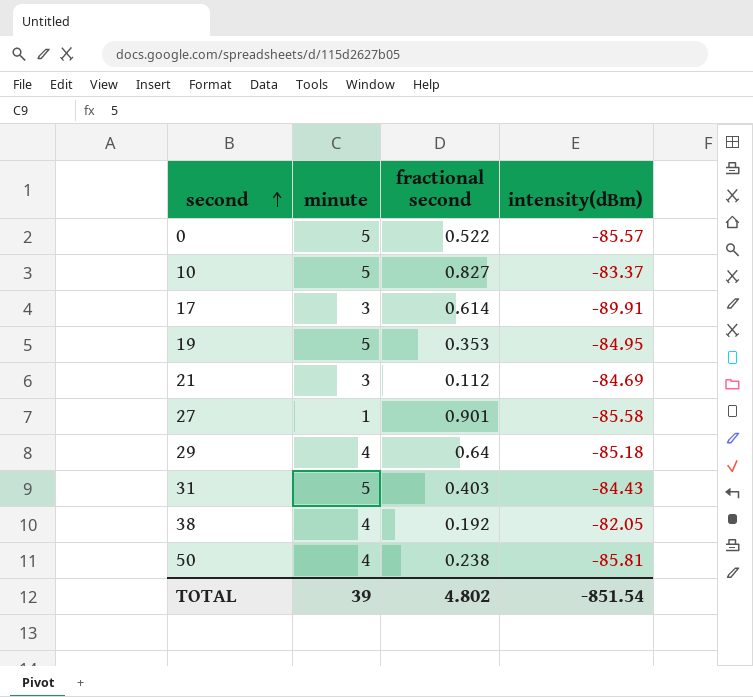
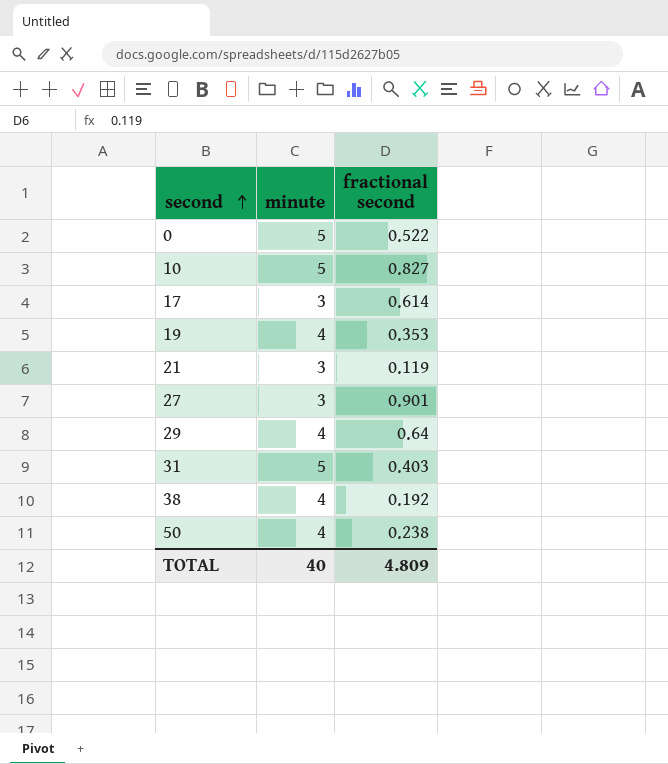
column intensity(dBm) | position: 4 -> none
19 | minute: 5 -> 4
21 | fractional second: 0.112 -> 0.119
27 | minute: 1 -> 3
TOTAL | minute: 39 -> 40
TOTAL | fractional second: 4.802 -> 4.809

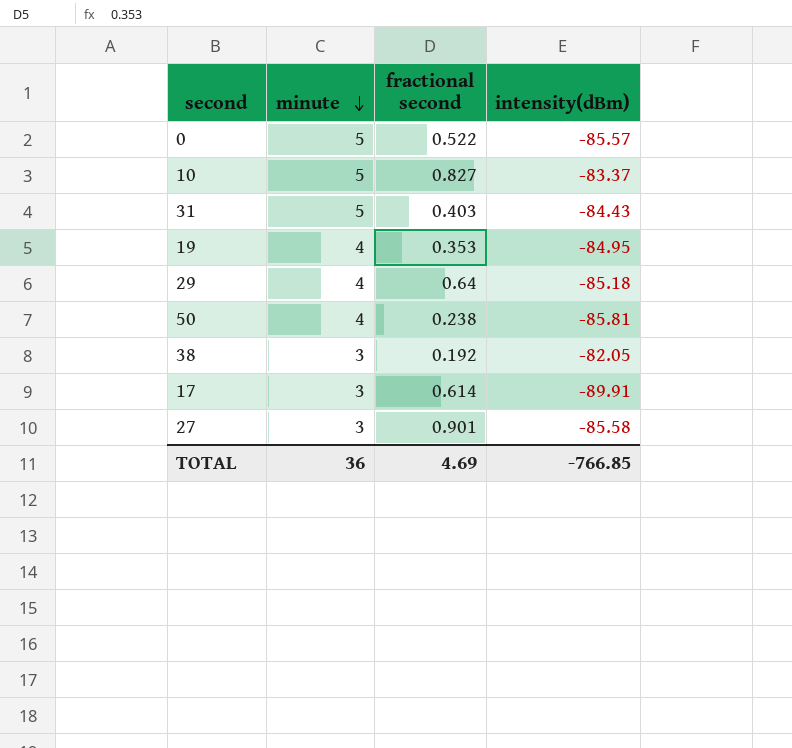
row order: second ascending -> minute descending
column intensity(dBm) | position: none -> 4
row 21: 3 | 0.119 -> none
38 | minute: 4 -> 3
TOTAL | minute: 40 -> 36
TOTAL | fractional second: 4.809 -> 4.69

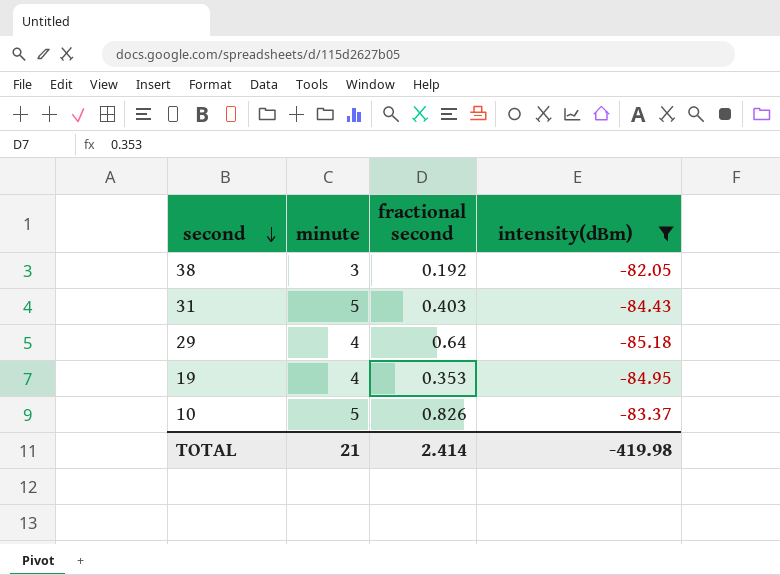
filter: none -> intensity(dBm) >= -85.18
row order: minute descending -> second descending
10 | fractional second: 0.827 -> 0.826
TOTAL | minute: 36 -> 21
TOTAL | fractional second: 4.69 -> 2.414
TOTAL | intensity(dBm): -766.85 -> -419.98

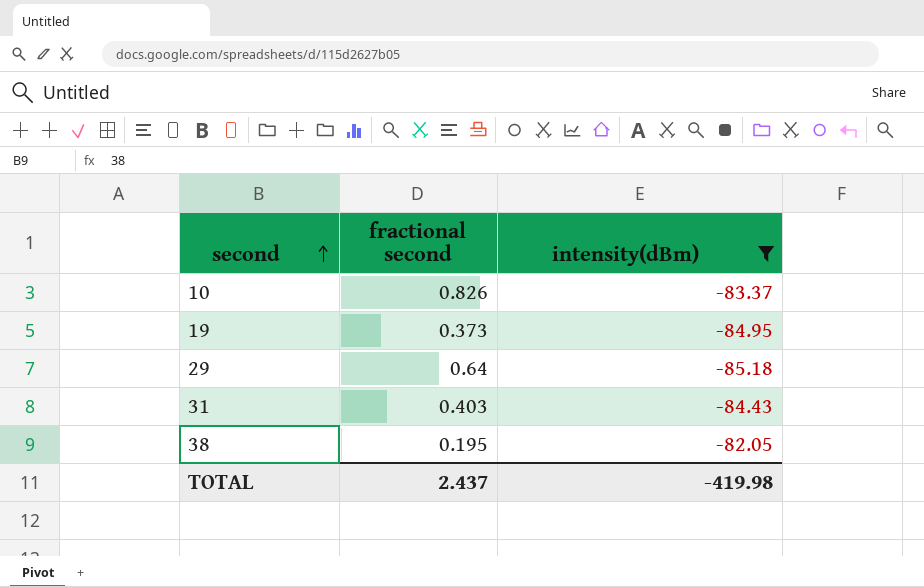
row order: second descending -> second ascending
column minute | position: 2 -> none
19 | fractional second: 0.353 -> 0.373
38 | fractional second: 0.192 -> 0.195
TOTAL | fractional second: 2.414 -> 2.437

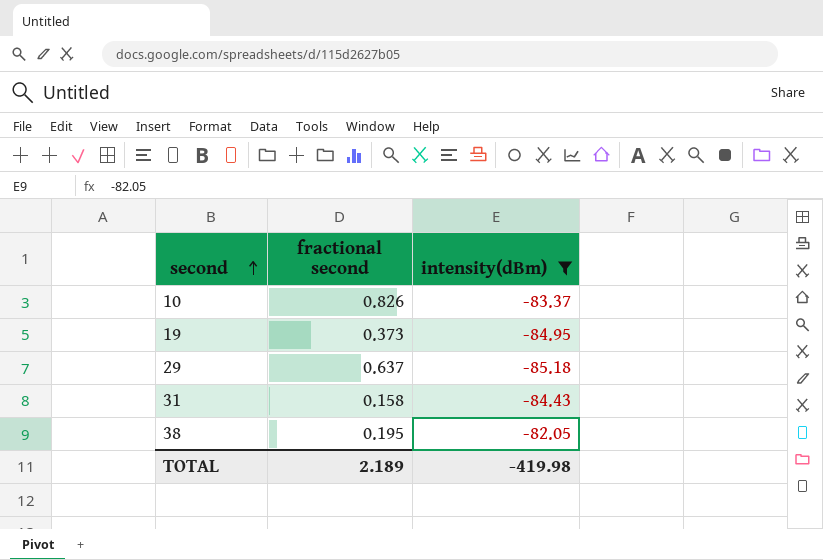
29 | fractional second: 0.64 -> 0.637
31 | fractional second: 0.403 -> 0.158
TOTAL | fractional second: 2.437 -> 2.189

